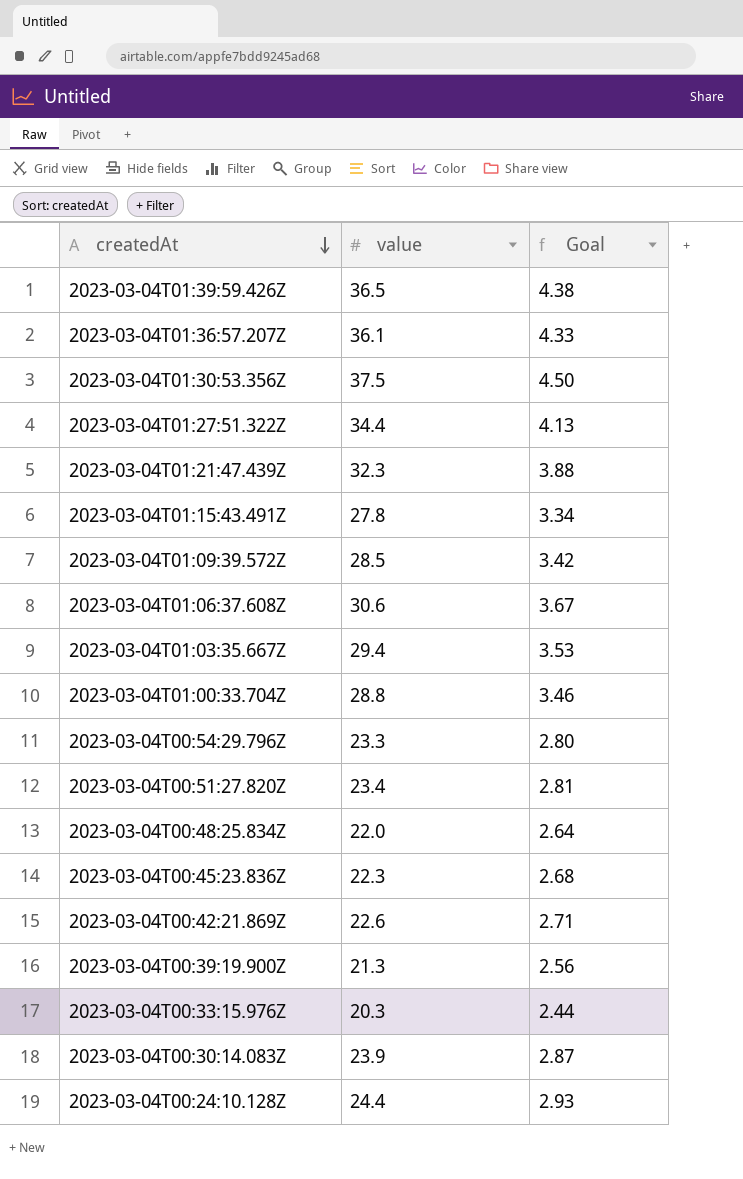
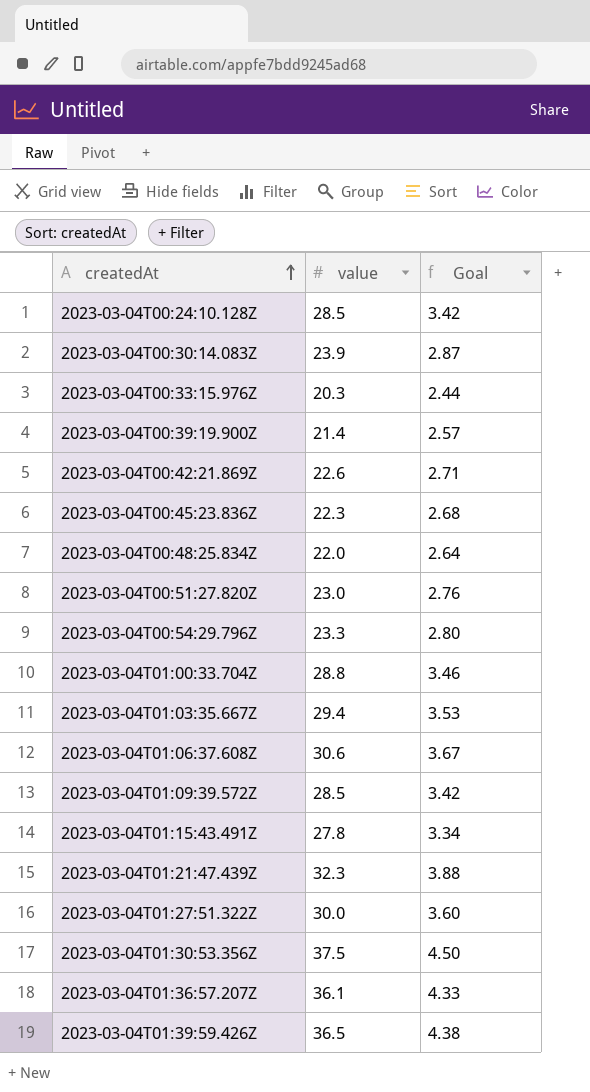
row order: createdAt descending -> createdAt ascending
2023-03-04T00:24:10.128Z | value: 24.4 -> 28.5
2023-03-04T00:24:10.128Z | Goal: 2.93 -> 3.42
2023-03-04T00:39:19.900Z | value: 21.3 -> 21.4
2023-03-04T00:39:19.900Z | Goal: 2.56 -> 2.57
2023-03-04T00:51:27.820Z | value: 23.4 -> 23.0
2023-03-04T00:51:27.820Z | Goal: 2.81 -> 2.76
2023-03-04T01:27:51.322Z | value: 34.4 -> 30.0
2023-03-04T01:27:51.322Z | Goal: 4.13 -> 3.60

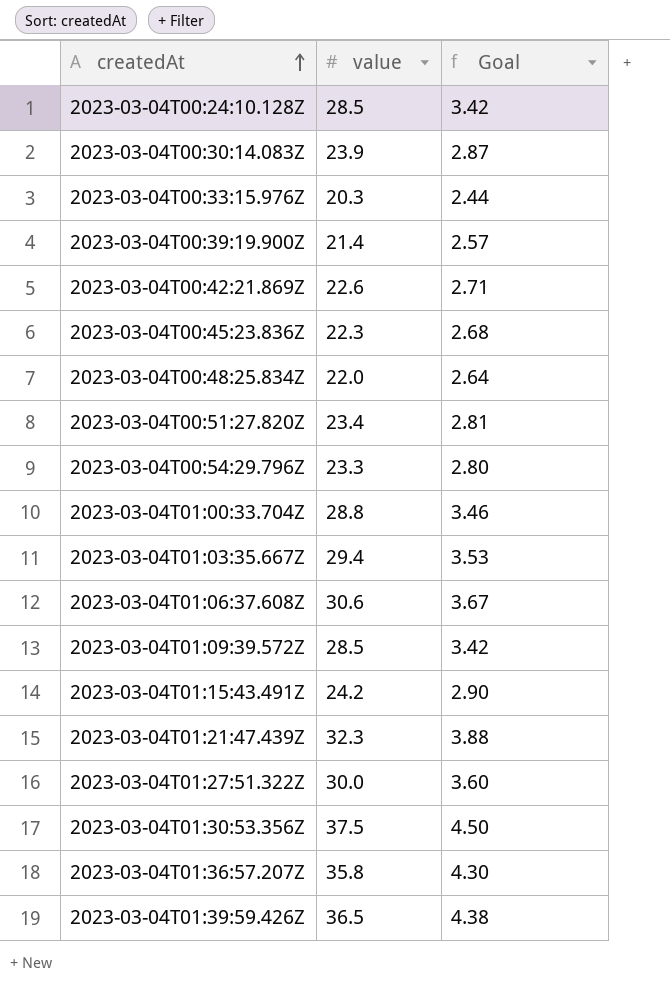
2023-03-04T00:51:27.820Z | value: 23.0 -> 23.4
2023-03-04T00:51:27.820Z | Goal: 2.76 -> 2.81
2023-03-04T01:15:43.491Z | value: 27.8 -> 24.2
2023-03-04T01:15:43.491Z | Goal: 3.34 -> 2.90
2023-03-04T01:36:57.207Z | value: 36.1 -> 35.8
2023-03-04T01:36:57.207Z | Goal: 4.33 -> 4.30

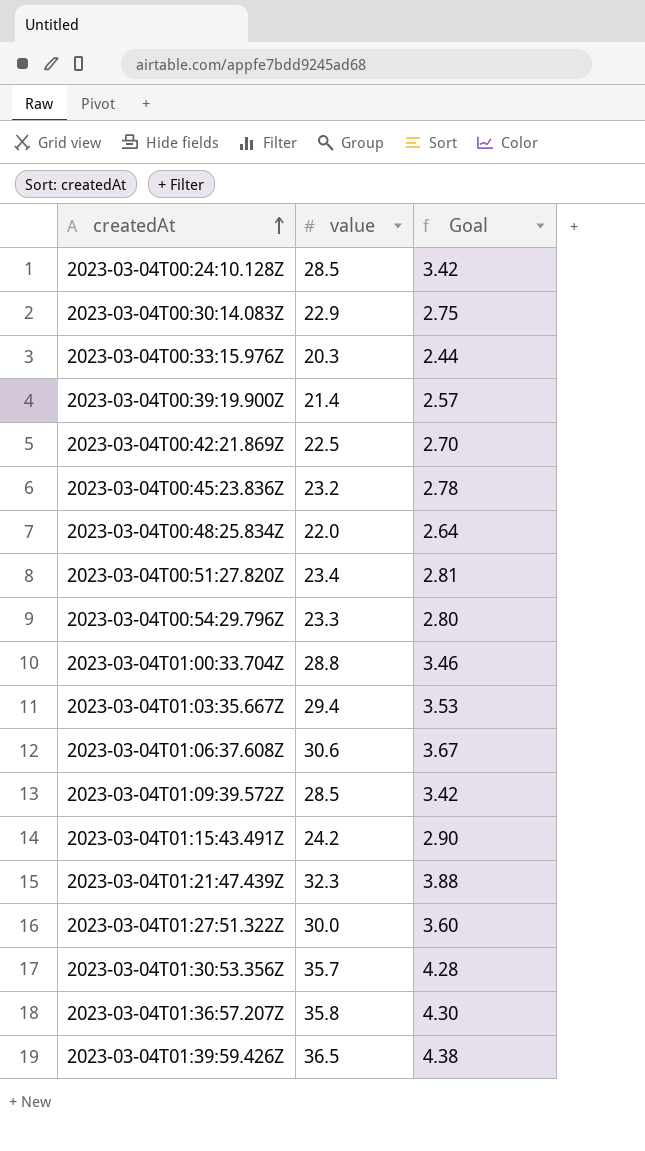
2023-03-04T00:30:14.083Z | value: 23.9 -> 22.9
2023-03-04T00:30:14.083Z | Goal: 2.87 -> 2.75
2023-03-04T00:42:21.869Z | value: 22.6 -> 22.5
2023-03-04T00:42:21.869Z | Goal: 2.71 -> 2.70
2023-03-04T00:45:23.836Z | value: 22.3 -> 23.2
2023-03-04T00:45:23.836Z | Goal: 2.68 -> 2.78
2023-03-04T01:30:53.356Z | value: 37.5 -> 35.7
2023-03-04T01:30:53.356Z | Goal: 4.50 -> 4.28

